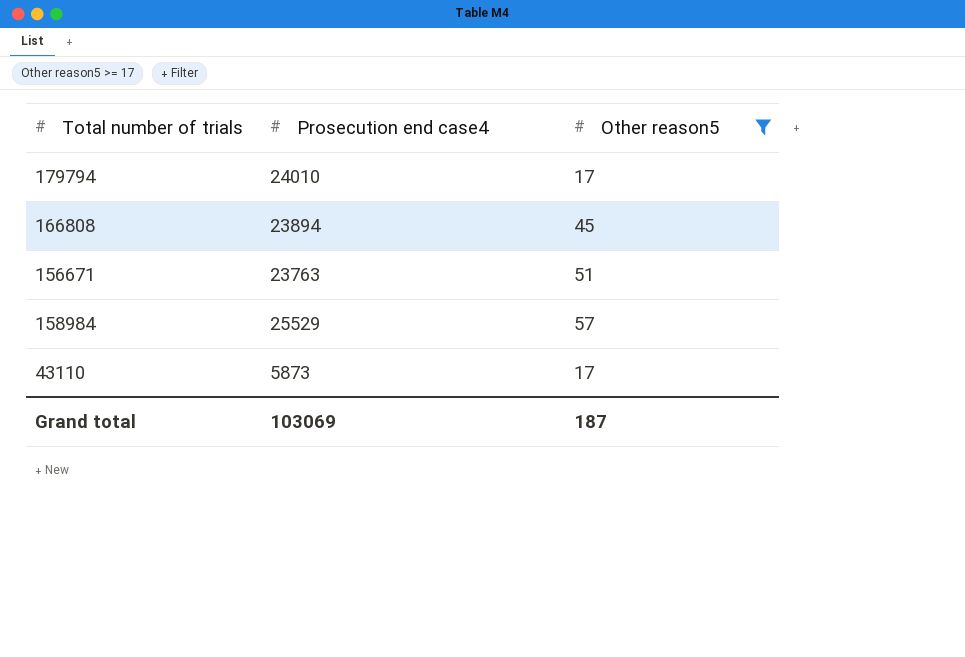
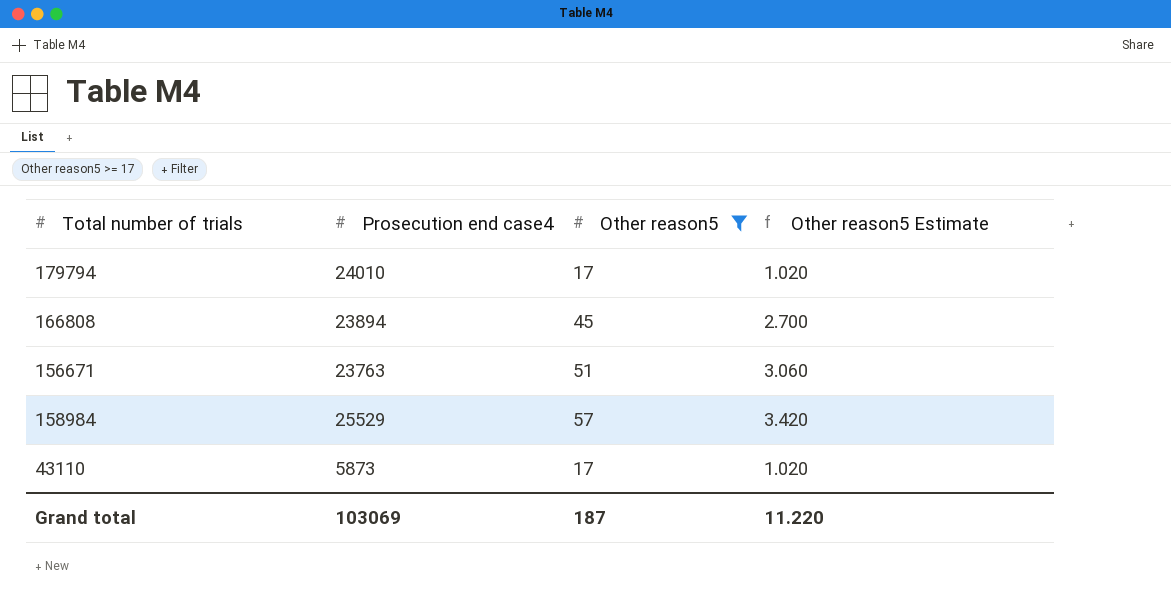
column Other reason5 Estimate | formula: none -> [Other reason5] * 0.06

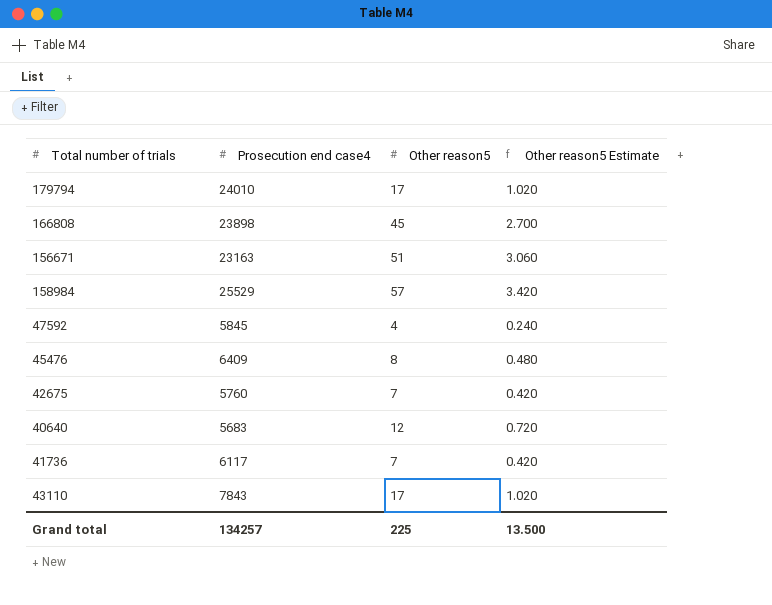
filter: Other reason5 >= 17 -> none
166808 | Prosecution end case4: 23894 -> 23898
156671 | Prosecution end case4: 23763 -> 23163
43110 | Prosecution end case4: 5873 -> 7843
Grand total | Prosecution end case4: 103069 -> 134257
Grand total | Other reason5: 187 -> 225
Grand total | Other reason5 Estimate: 11.220 -> 13.500

